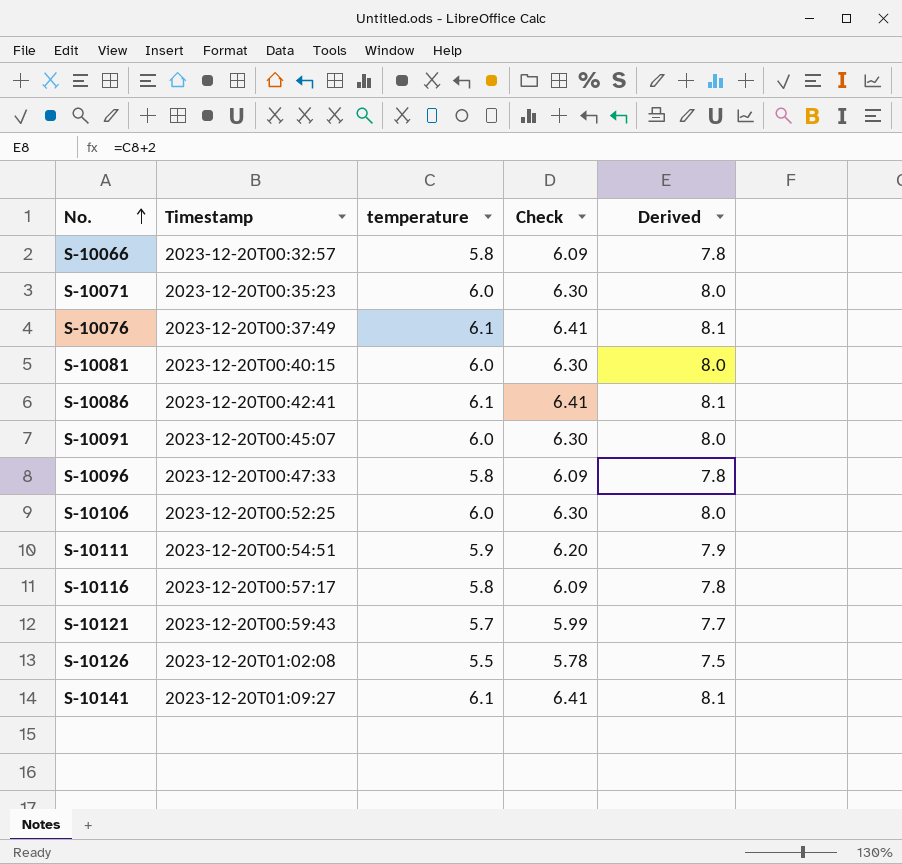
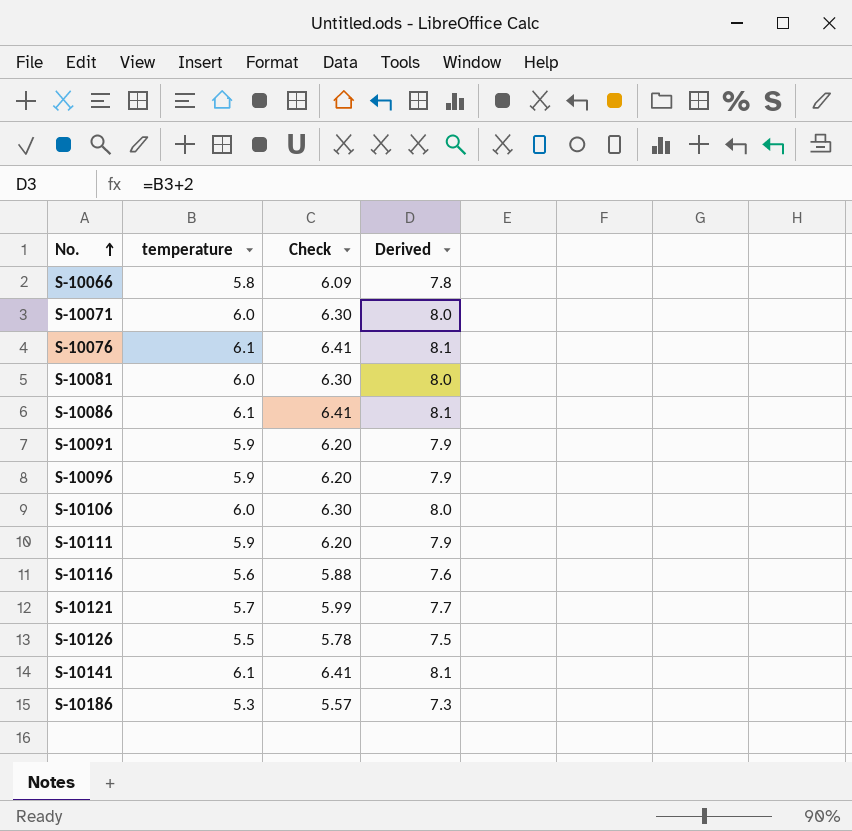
column Timestamp | position: 2 -> none
S-10091 | temperature: 6.0 -> 5.9
S-10091 | Check: 6.30 -> 6.20
S-10091 | Derived: 8.0 -> 7.9
S-10096 | temperature: 5.8 -> 5.9
S-10096 | Check: 6.09 -> 6.20
S-10096 | Derived: 7.8 -> 7.9
S-10116 | temperature: 5.8 -> 5.6
S-10116 | Check: 6.09 -> 5.88
S-10116 | Derived: 7.8 -> 7.6
row S-10186: none -> 5.3 | 5.57 | 7.3

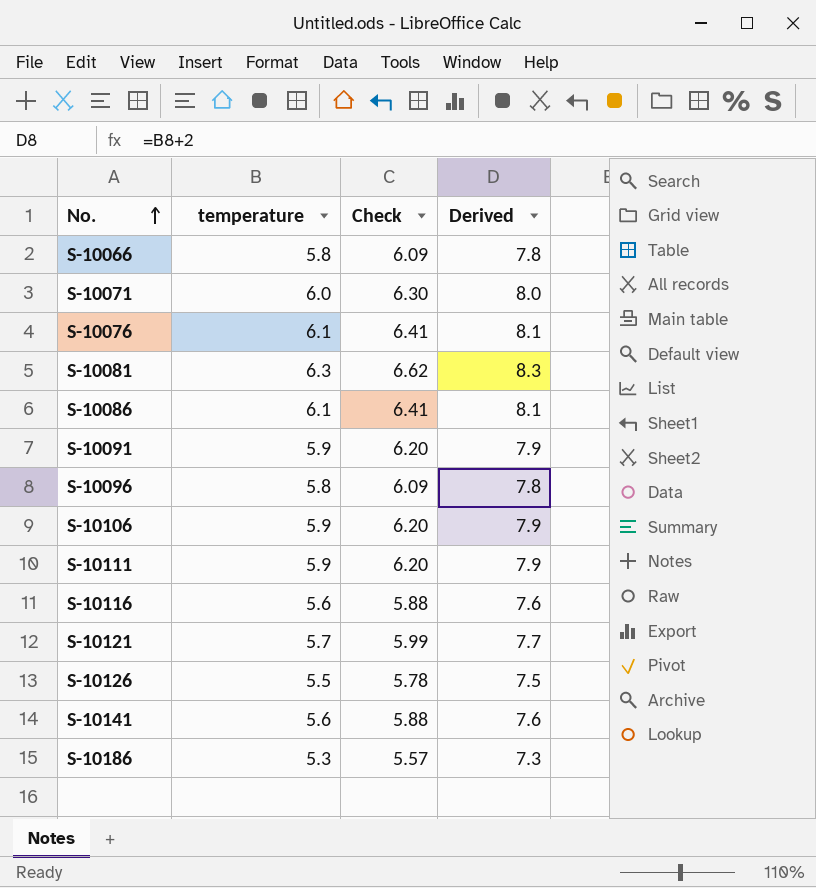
S-10081 | temperature: 6.0 -> 6.3
S-10081 | Check: 6.30 -> 6.62
S-10081 | Derived: 8.0 -> 8.3
S-10096 | temperature: 5.9 -> 5.8
S-10096 | Check: 6.20 -> 6.09
S-10096 | Derived: 7.9 -> 7.8
S-10106 | temperature: 6.0 -> 5.9
S-10106 | Check: 6.30 -> 6.20
S-10106 | Derived: 8.0 -> 7.9
S-10141 | temperature: 6.1 -> 5.6
S-10141 | Check: 6.41 -> 5.88
S-10141 | Derived: 8.1 -> 7.6

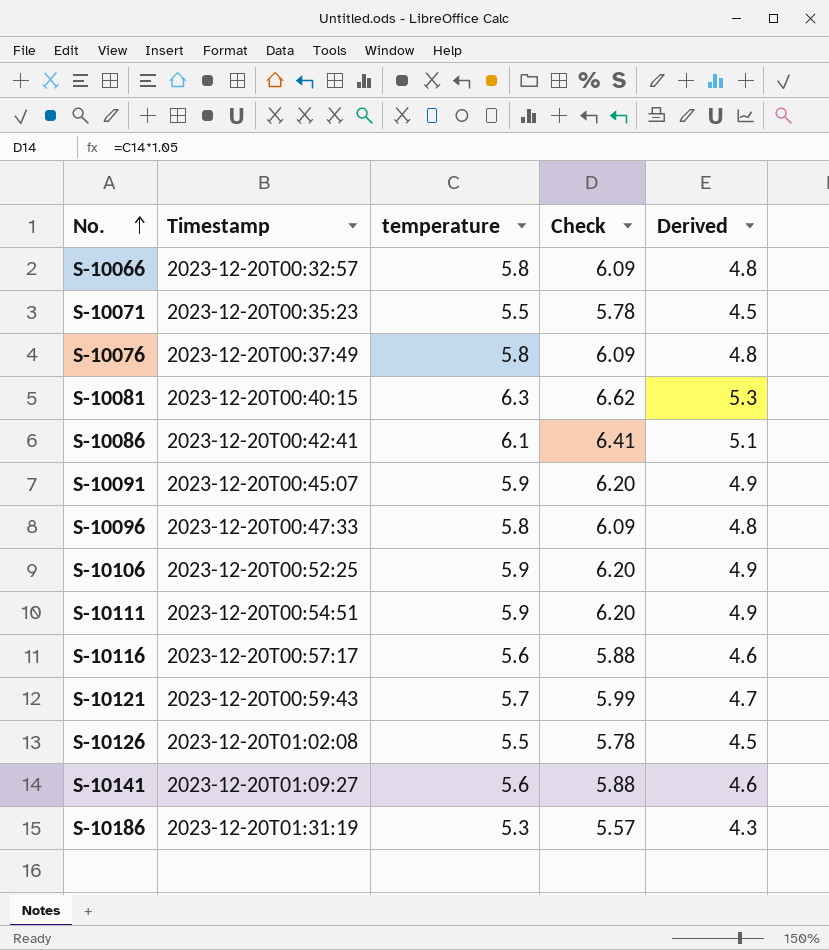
column Timestamp | position: none -> 2
column Derived | formula: [temperature] + 2 -> [temperature] - 1
S-10071 | temperature: 6.0 -> 5.5
S-10071 | Check: 6.30 -> 5.78
S-10076 | temperature: 6.1 -> 5.8
S-10076 | Check: 6.41 -> 6.09

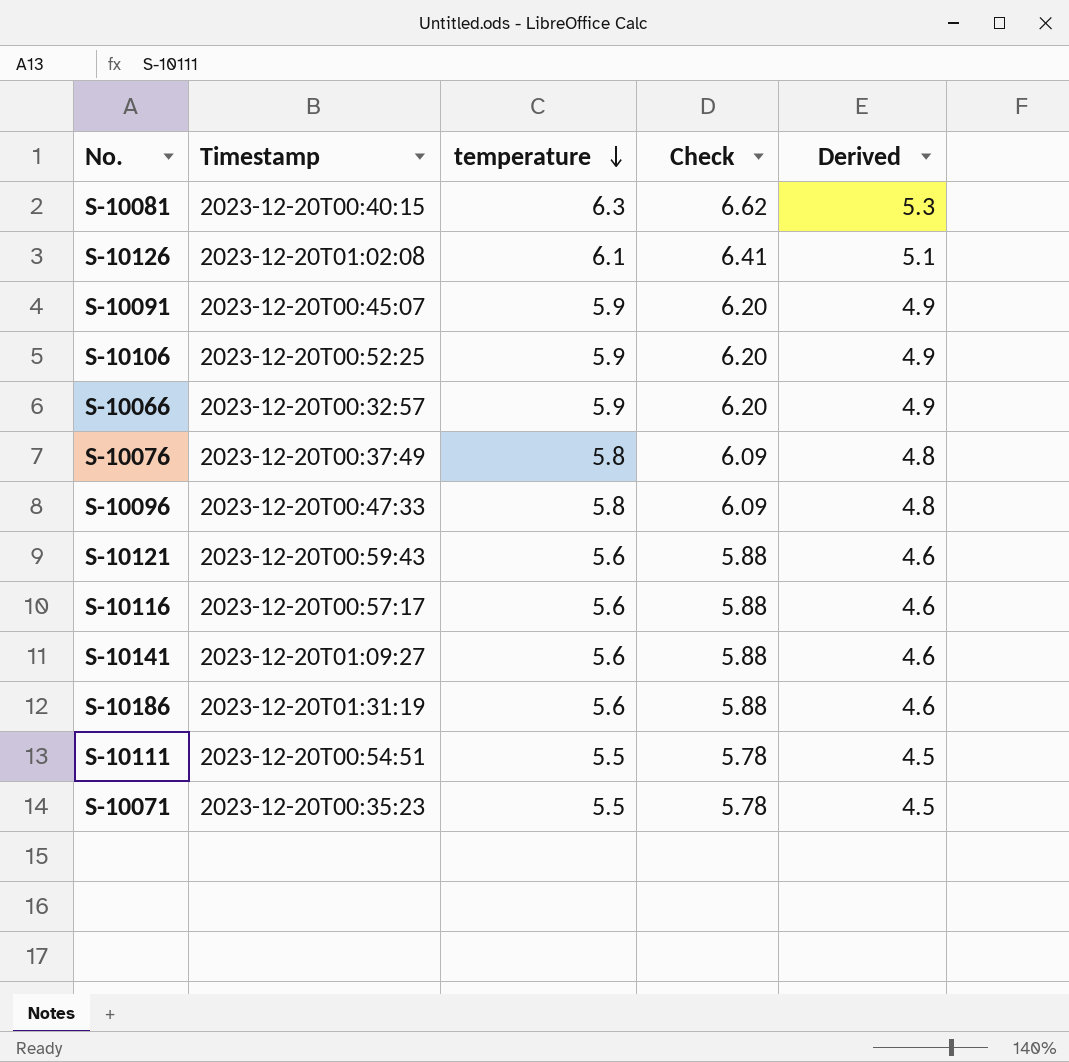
row order: No. ascending -> temperature descending
row S-10086: 2023-12-20T00:42:41 | 6.1 | 6.41 | 5.1 -> none
S-10126 | temperature: 5.5 -> 6.1
S-10126 | Check: 5.78 -> 6.41
S-10126 | Derived: 4.5 -> 5.1
S-10066 | temperature: 5.8 -> 5.9
S-10066 | Check: 6.09 -> 6.20
S-10066 | Derived: 4.8 -> 4.9
S-10121 | temperature: 5.7 -> 5.6
S-10121 | Check: 5.99 -> 5.88
S-10121 | Derived: 4.7 -> 4.6
S-10186 | temperature: 5.3 -> 5.6
S-10186 | Check: 5.57 -> 5.88
S-10186 | Derived: 4.3 -> 4.6
S-10111 | temperature: 5.9 -> 5.5
S-10111 | Check: 6.20 -> 5.78
S-10111 | Derived: 4.9 -> 4.5

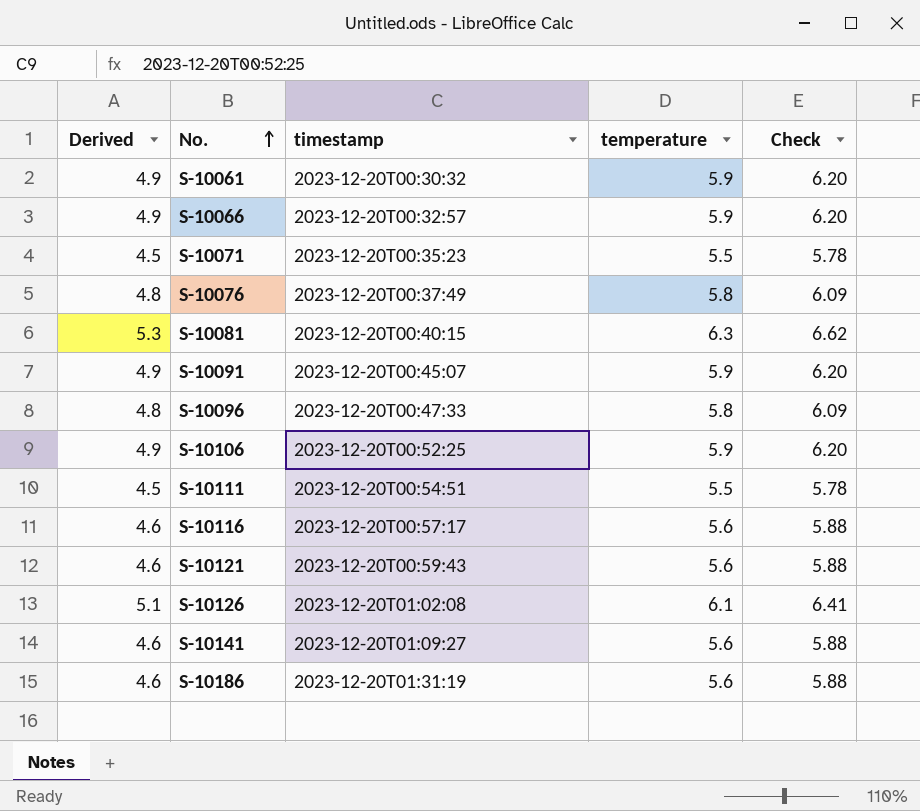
row order: temperature descending -> No. ascending
column Derived | position: 5 -> 1
column name: Timestamp -> timestamp
row S-10061: none -> 4.9 | 2023-12-20T00:30:32 | 5.9 | 6.20

